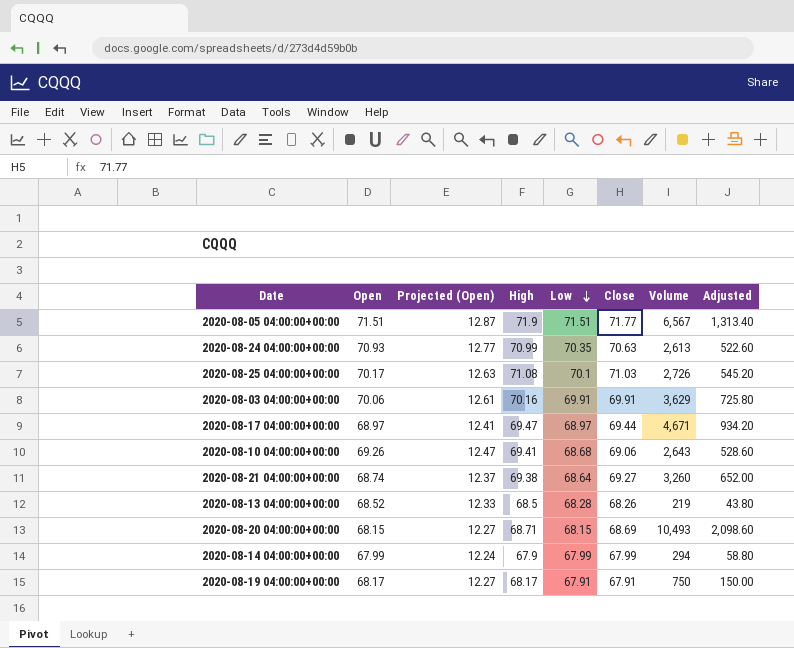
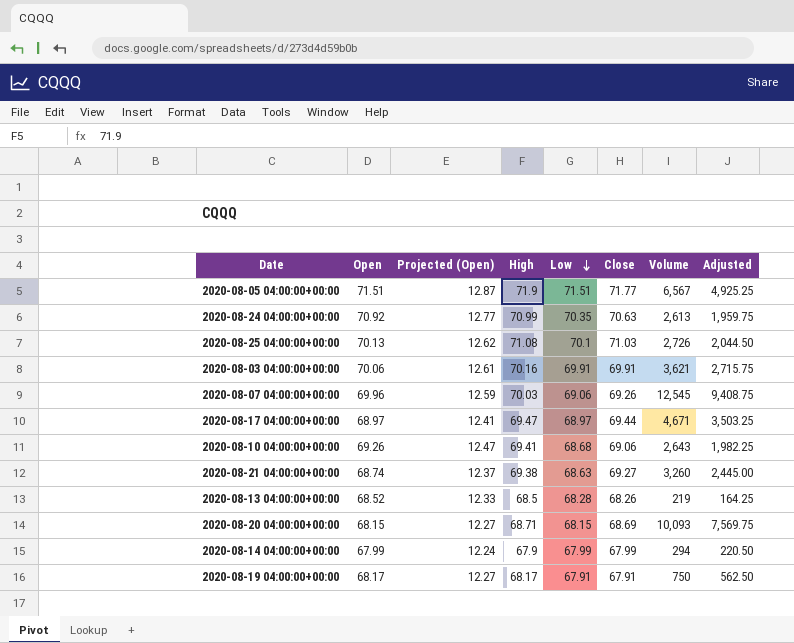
column Adjusted | formula: [Volume] * 0.2 -> [Volume] * 0.75
2020-08-24 04:00:00+00:00 | Open: 70.93 -> 70.92
2020-08-25 04:00:00+00:00 | Open: 70.17 -> 70.13
2020-08-25 04:00:00+00:00 | Projected (Open): 12.63 -> 12.62
2020-08-03 04:00:00+00:00 | Volume: 3,629 -> 3,621
row 2020-08-07 04:00:00+00:00: none -> 69.96 | 12.59 | 70.03 | 69.06 | 69.26 | 12,545 | 9,408.75
2020-08-21 04:00:00+00:00 | Low: 68.64 -> 68.63
2020-08-20 04:00:00+00:00 | Volume: 10,493 -> 10,093

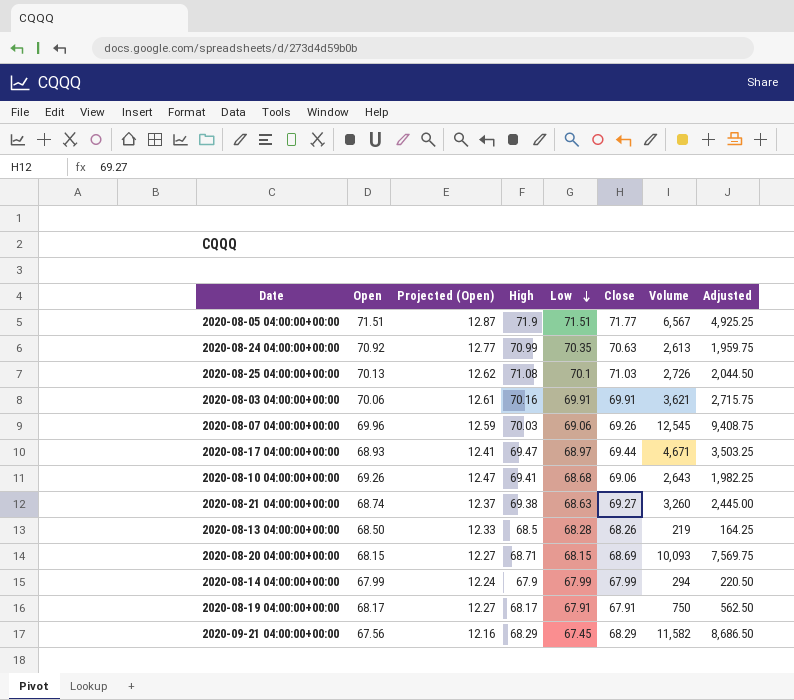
2020-08-17 04:00:00+00:00 | Open: 68.97 -> 68.93
2020-08-13 04:00:00+00:00 | Open: 68.52 -> 68.50
row 2020-09-21 04:00:00+00:00: none -> 67.56 | 12.16 | 68.29 | 67.45 | 68.29 | 11,582 | 8,686.50

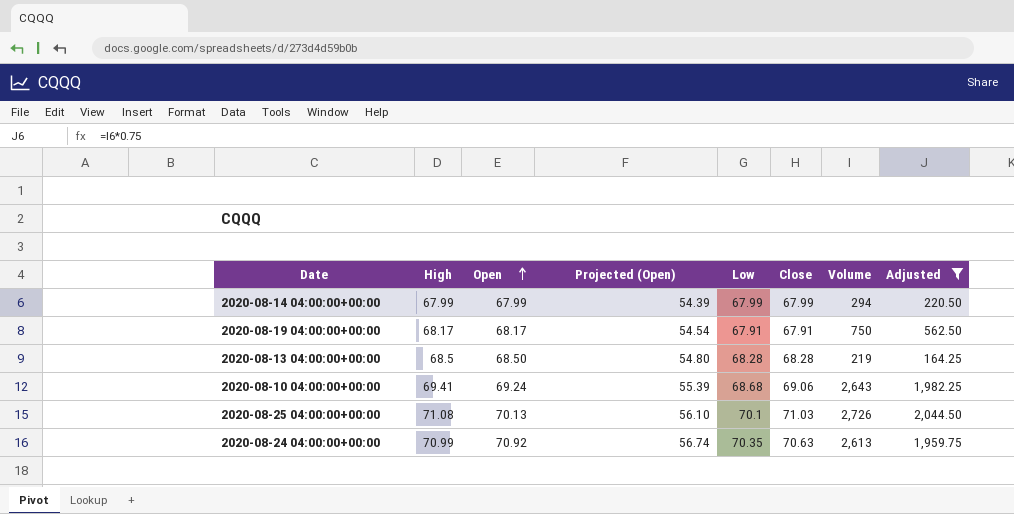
filter: none -> Adjusted <= 2,044.50
row order: Low descending -> Open ascending
column High | position: 4 -> 2
column Projected (Open) | formula: [Open] * 0.18 -> [Open] * 0.8
2020-08-14 04:00:00+00:00 | High: 67.9 -> 67.99
2020-08-13 04:00:00+00:00 | Close: 68.26 -> 68.28
2020-08-10 04:00:00+00:00 | Open: 69.26 -> 69.24

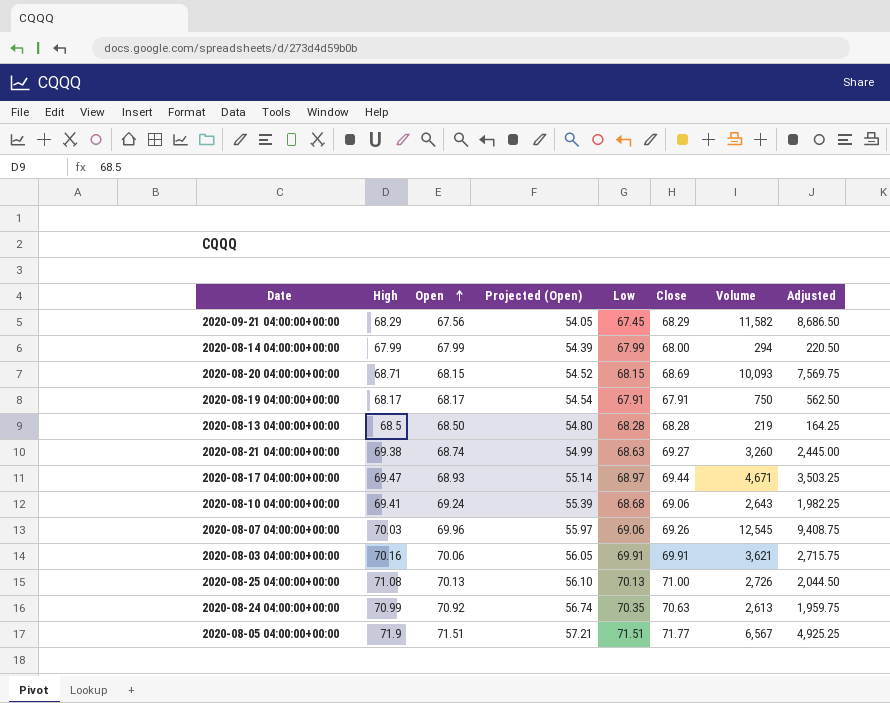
filter: Adjusted <= 2,044.50 -> none
2020-08-14 04:00:00+00:00 | Close: 67.99 -> 68.00
2020-08-25 04:00:00+00:00 | Low: 70.1 -> 70.13
2020-08-25 04:00:00+00:00 | Close: 71.03 -> 71.00

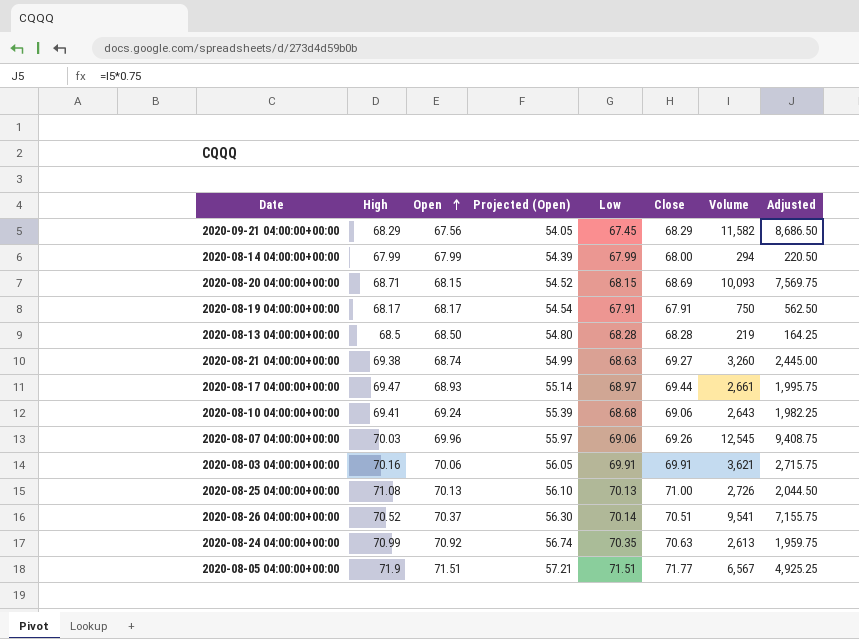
2020-08-17 04:00:00+00:00 | Volume: 4,671 -> 2,661
2020-08-17 04:00:00+00:00 | Adjusted: 3,503.25 -> 1,995.75
row 2020-08-26 04:00:00+00:00: none -> 70.52 | 70.37 | 56.30 | 70.14 | 70.51 | 9,541 | 7,155.75

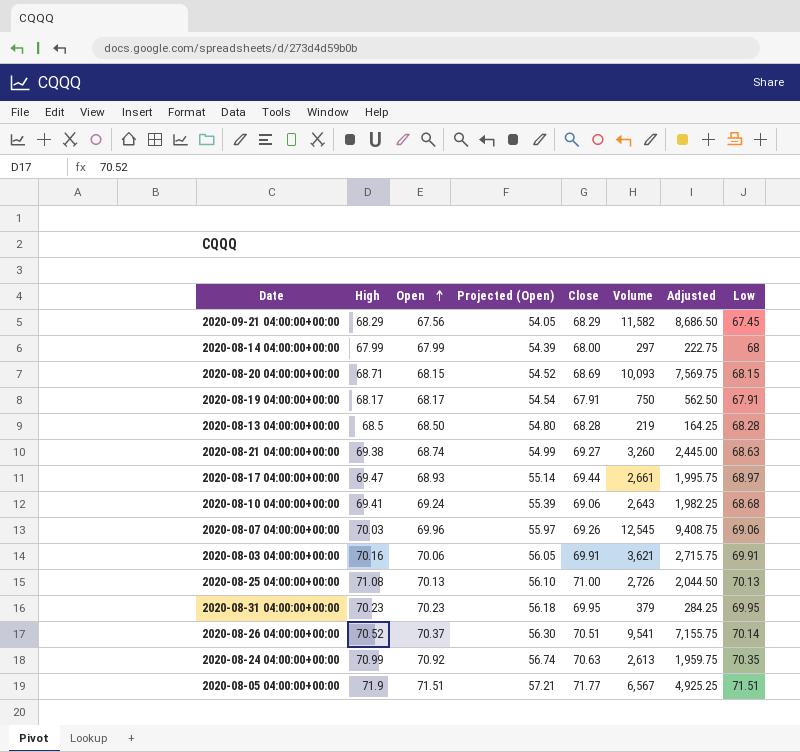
column Low | position: 5 -> 8
2020-08-14 04:00:00+00:00 | Volume: 294 -> 297
2020-08-14 04:00:00+00:00 | Adjusted: 220.50 -> 222.75
2020-08-14 04:00:00+00:00 | Low: 67.99 -> 68
row 2020-08-31 04:00:00+00:00: none -> 70.23 | 70.23 | 56.18 | 69.95 | 379 | 284.25 | 69.95

